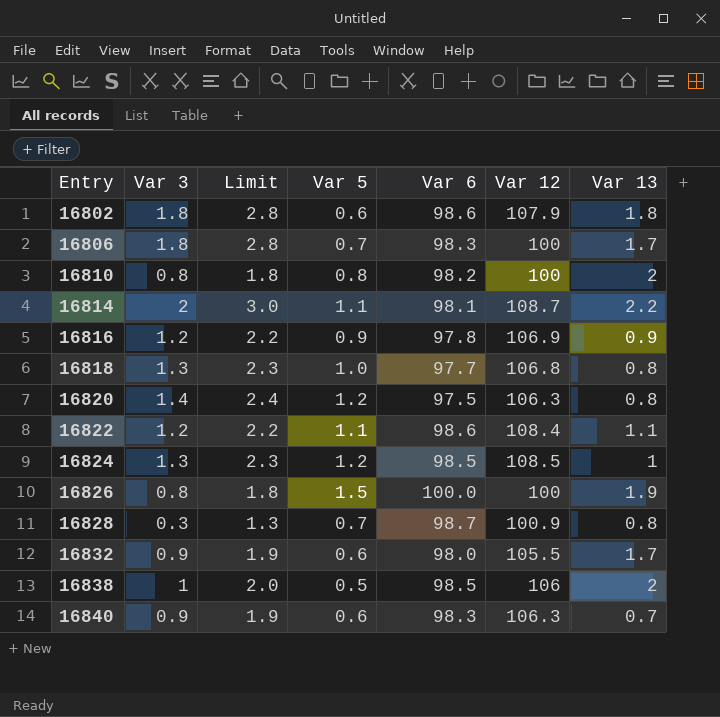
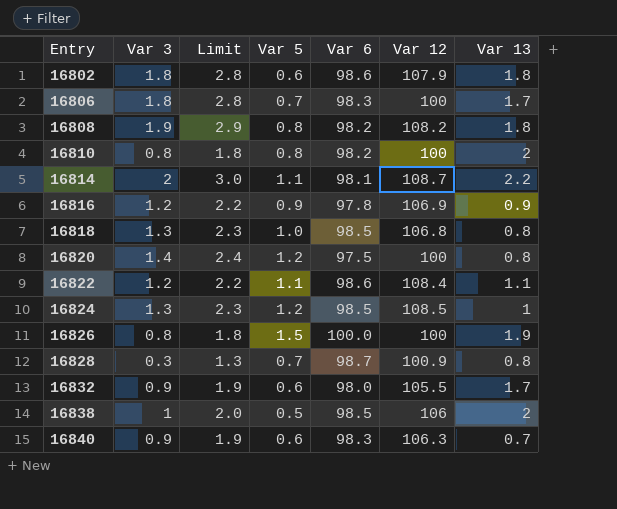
row 16808: none -> 1.9 | 2.9 | 0.8 | 98.2 | 108.2 | 1.8
16818 | Var 6: 97.7 -> 98.5
16820 | Var 12: 106.3 -> 100

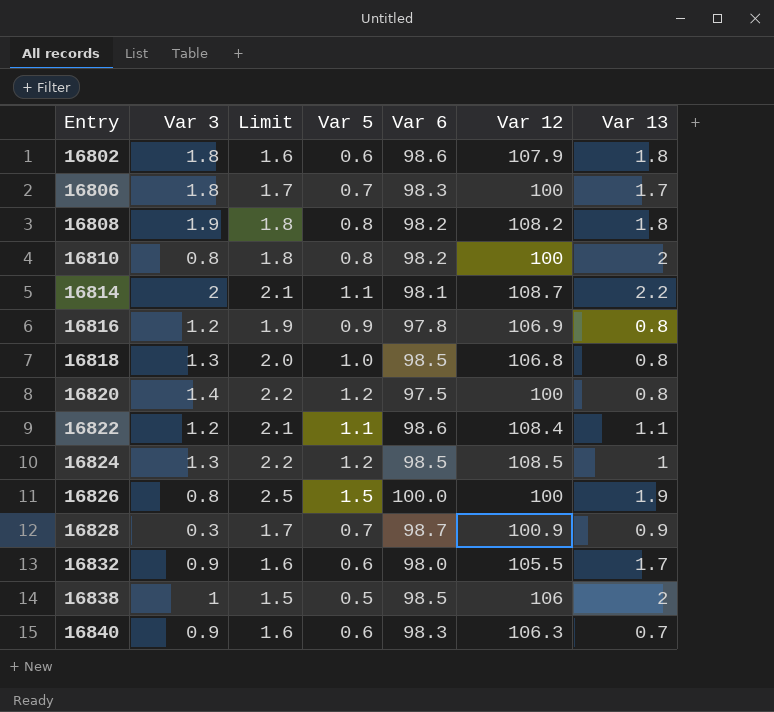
column Limit | formula: [Var 3] + 1 -> [Var 5] + 1
16816 | Var 13: 0.9 -> 0.8
16828 | Var 13: 0.8 -> 0.9

